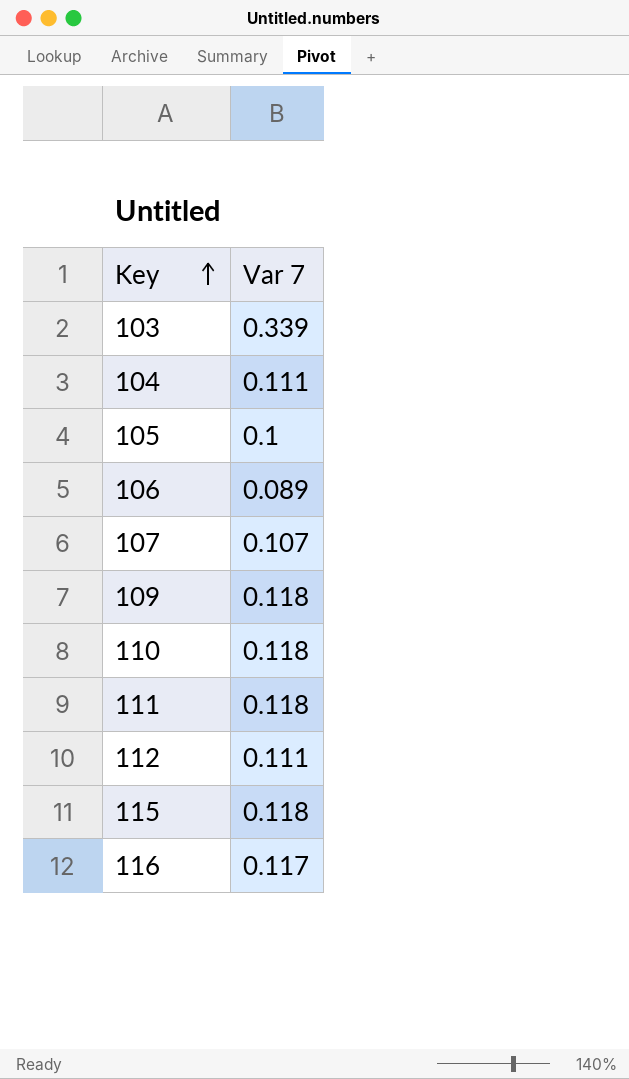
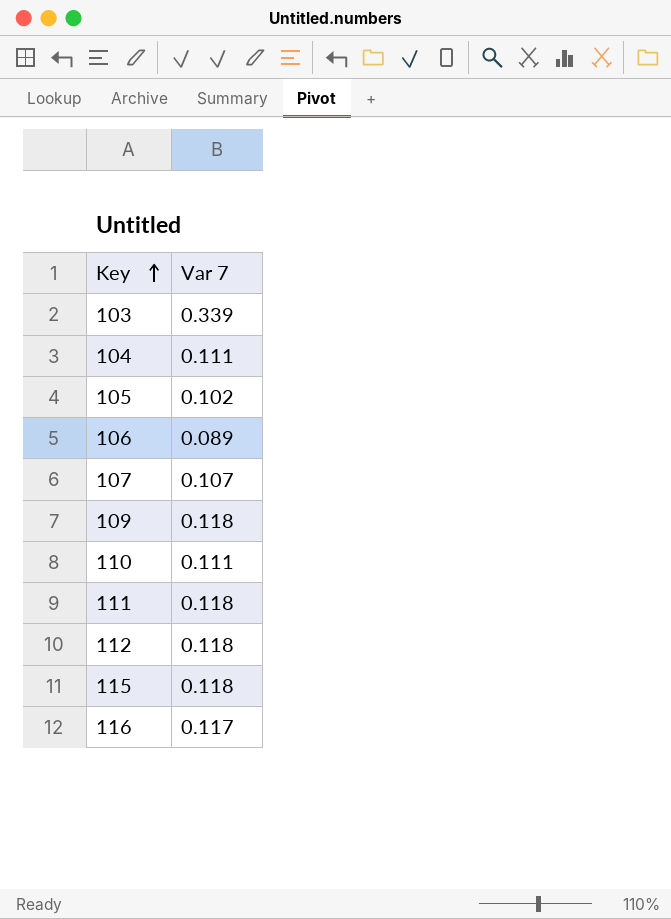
105 | Var 7: 0.1 -> 0.102
110 | Var 7: 0.118 -> 0.111
112 | Var 7: 0.111 -> 0.118

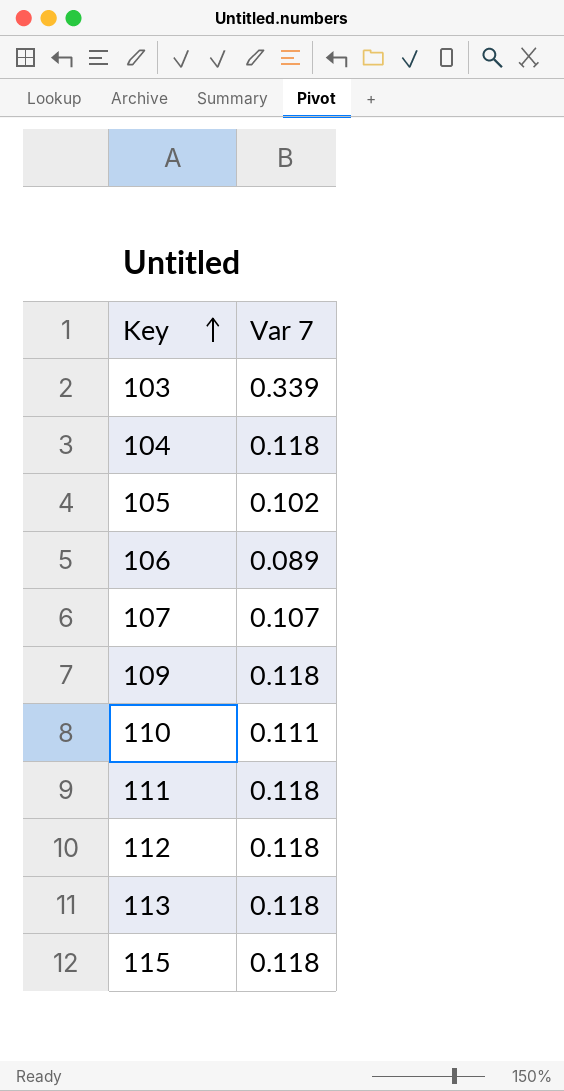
row 116: 0.117 -> none
104 | Var 7: 0.111 -> 0.118
row 113: none -> 0.118

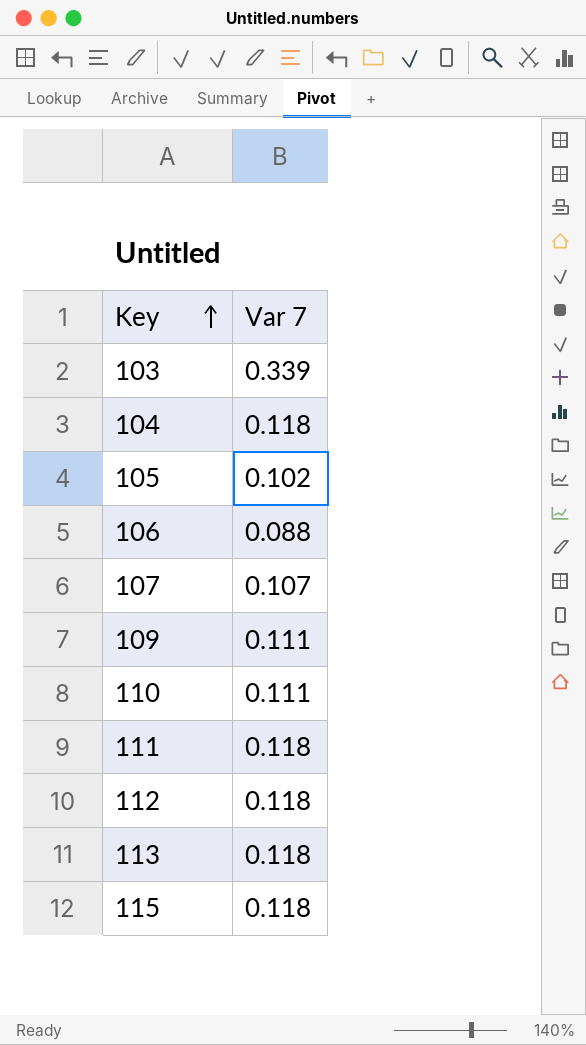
106 | Var 7: 0.089 -> 0.088
109 | Var 7: 0.118 -> 0.111

